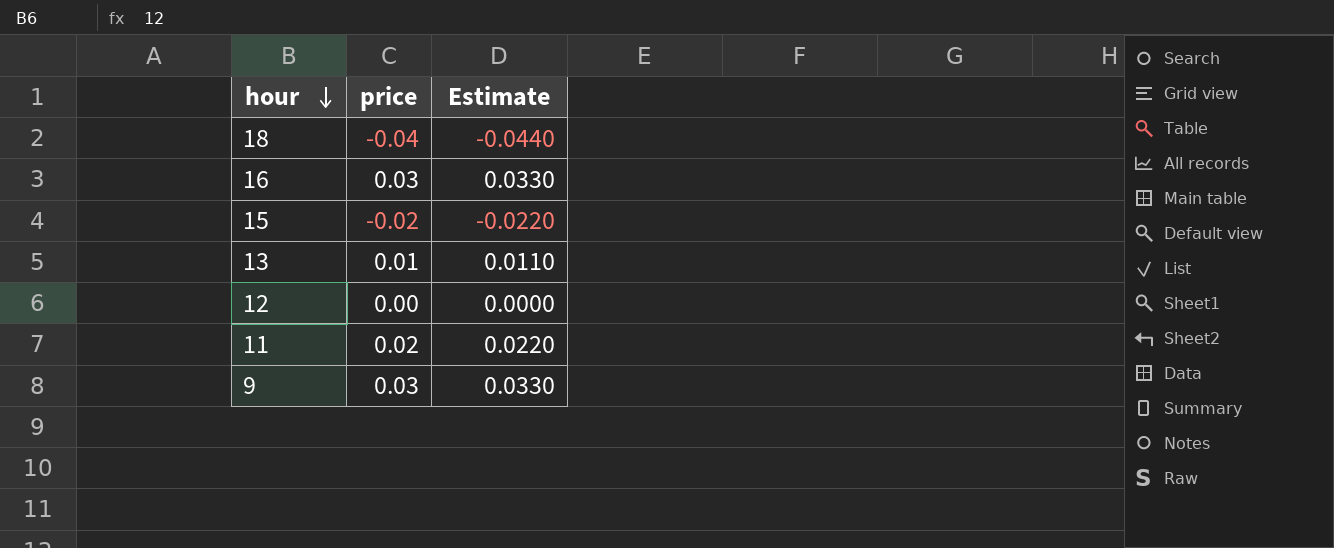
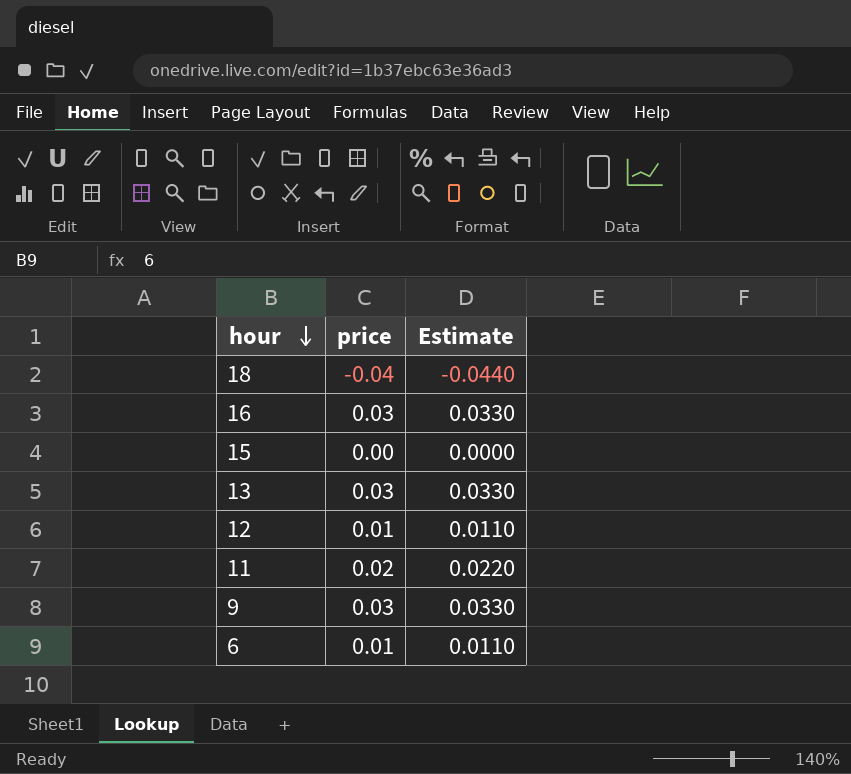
15 | price: -0.02 -> 0.00
15 | Estimate: -0.0220 -> 0.0000
13 | price: 0.01 -> 0.03
13 | Estimate: 0.0110 -> 0.0330
12 | price: 0.00 -> 0.01
12 | Estimate: 0.0000 -> 0.0110
row 6: none -> 0.01 | 0.0110

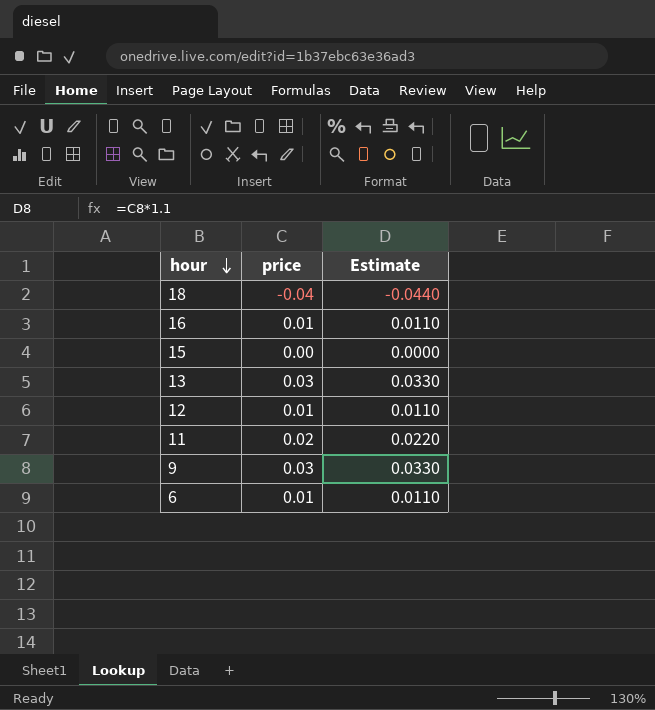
16 | price: 0.03 -> 0.01
16 | Estimate: 0.0330 -> 0.0110

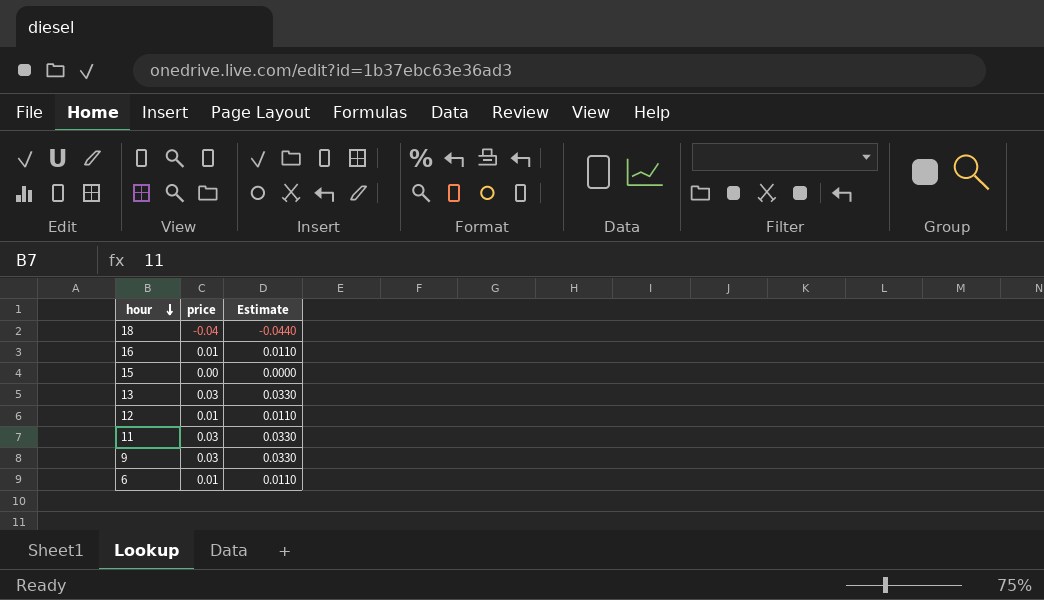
11 | price: 0.02 -> 0.03
11 | Estimate: 0.0220 -> 0.0330

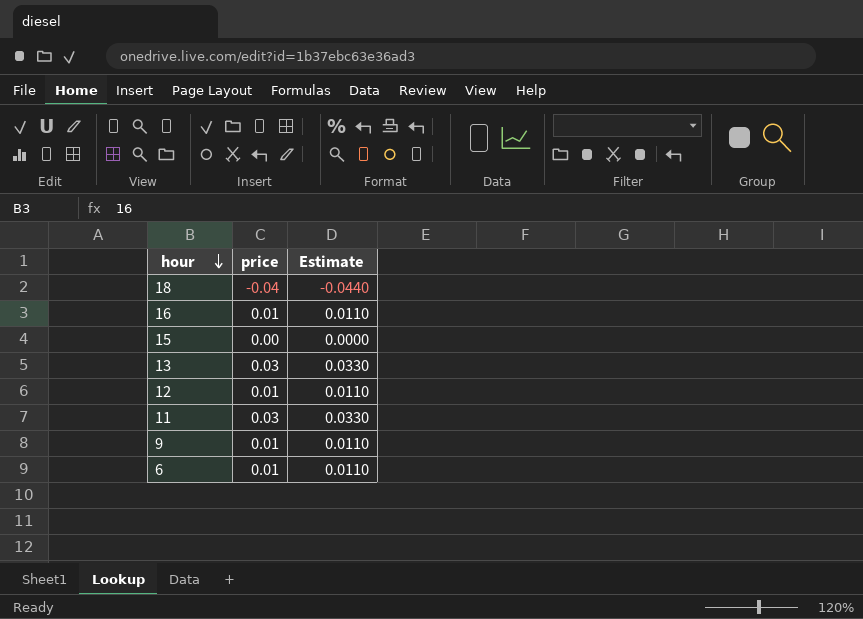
9 | price: 0.03 -> 0.01
9 | Estimate: 0.0330 -> 0.0110

